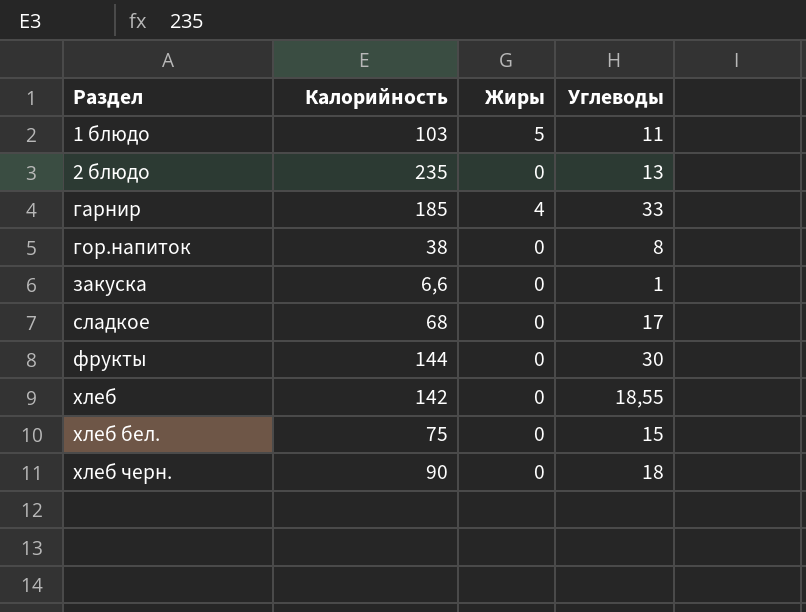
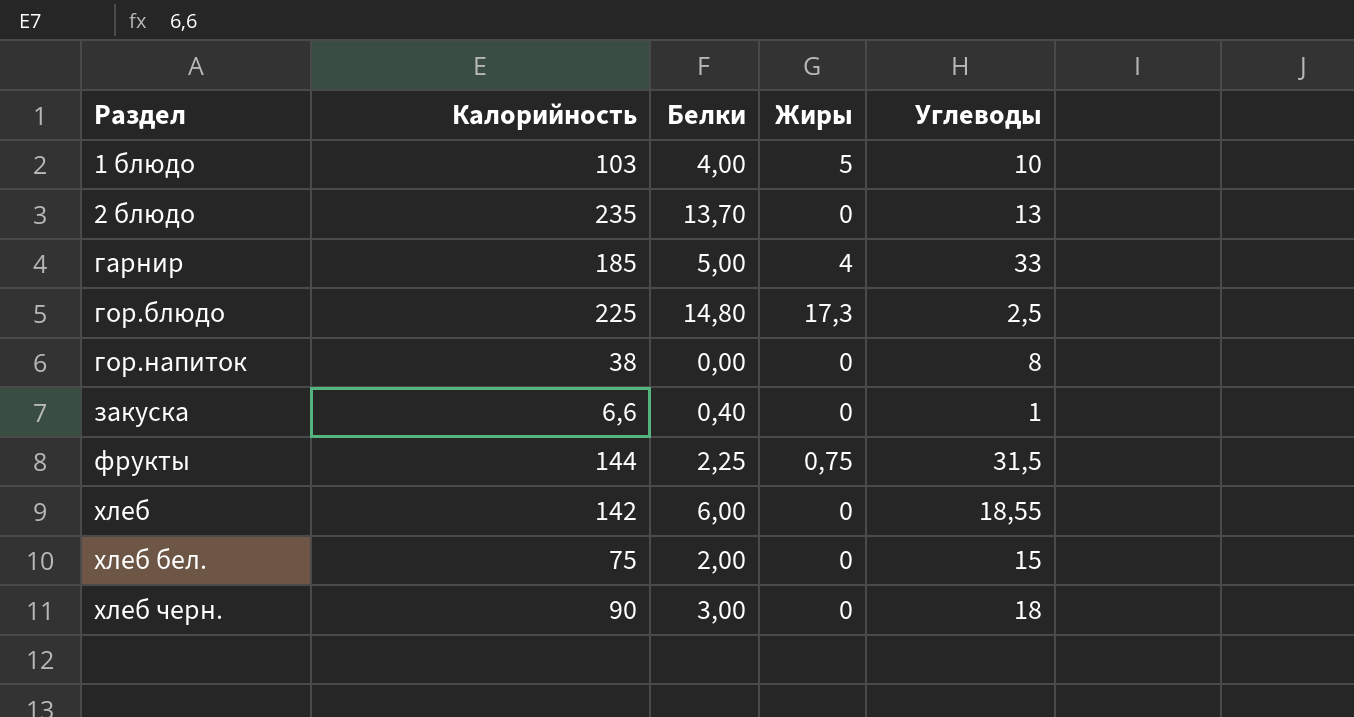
column Белки | position: none -> 3
row сладкое: 68 | 0 | 17 -> none
1 блюдо | Углеводы: 11 -> 10
row гор.блюдо: none -> 225 | 14,80 | 17,3 | 2,5
фрукты | Жиры: 0 -> 0,75
фрукты | Углеводы: 30 -> 31,5

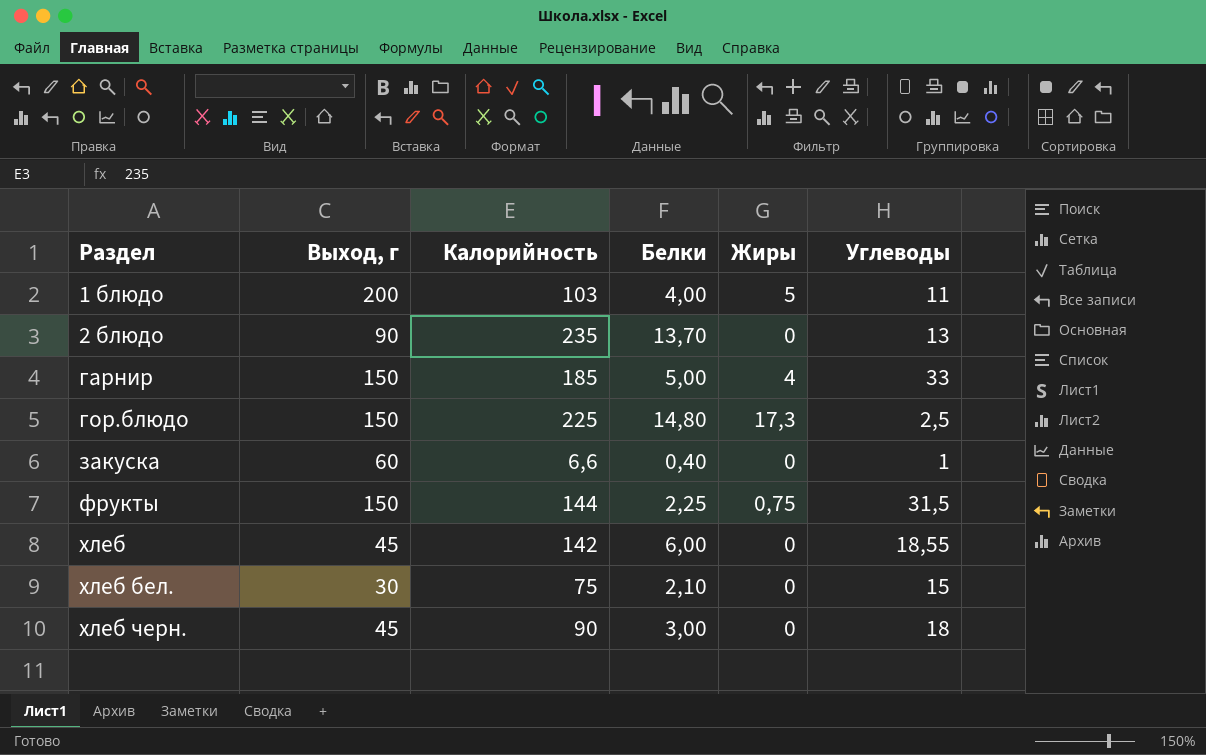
column Выход, г | position: none -> 2
row гор.напиток: 38 | 0,00 | 0 | 8 -> none
1 блюдо | Углеводы: 10 -> 11
хлеб бел. | Белки: 2,00 -> 2,10

